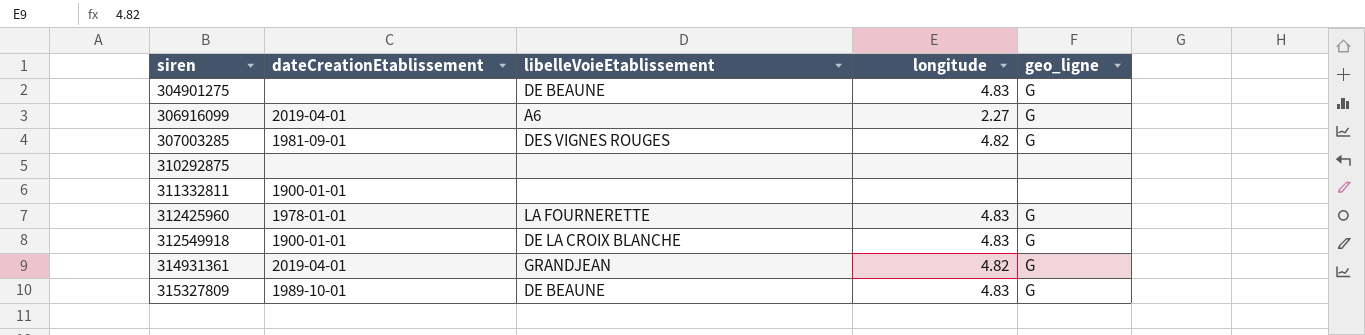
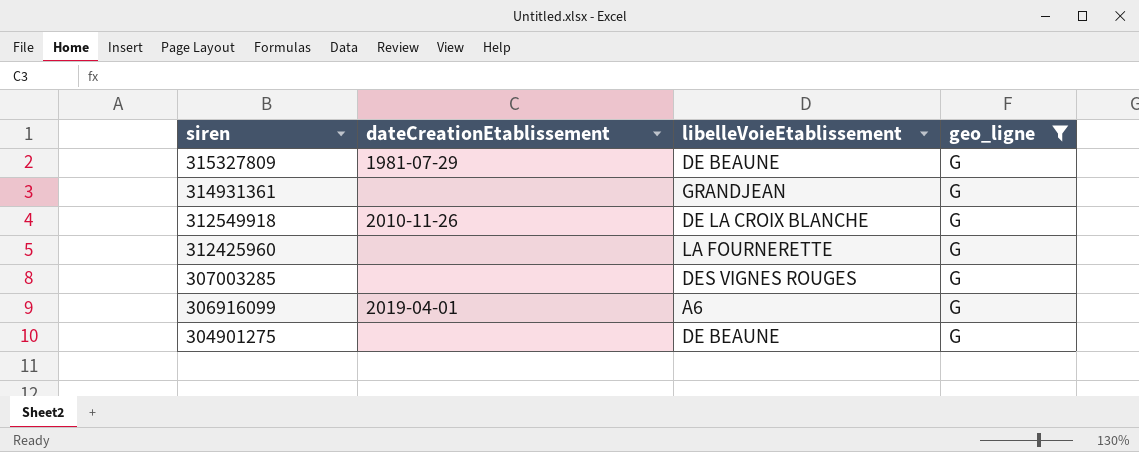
filter: none -> geo_ligne = G
row order: siren ascending -> siren descending
column longitude | position: 4 -> none
315327809 | dateCreationEtablissement: 1989-10-01 -> 1981-07-29
314931361 | dateCreationEtablissement: 2019-04-01 -> none
312549918 | dateCreationEtablissement: 1900-01-01 -> 2010-11-26
312425960 | dateCreationEtablissement: 1978-01-01 -> none
307003285 | dateCreationEtablissement: 1981-09-01 -> none

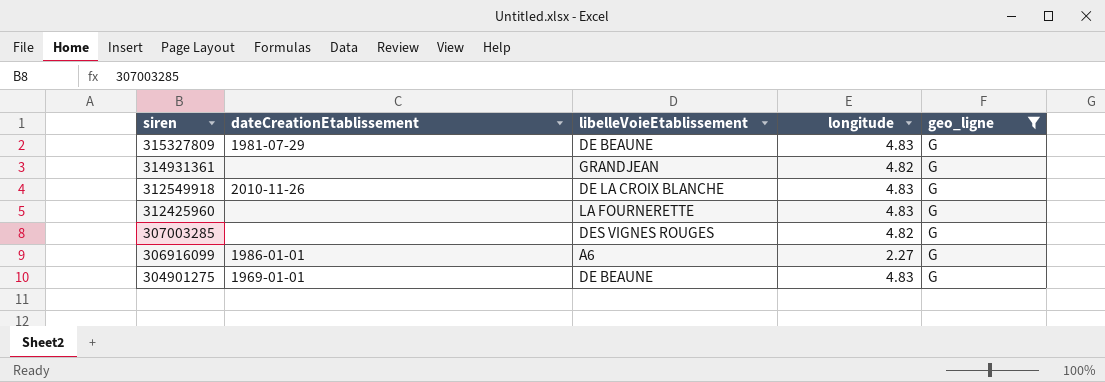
column longitude | position: none -> 4
306916099 | dateCreationEtablissement: 2019-04-01 -> 1986-01-01
304901275 | dateCreationEtablissement: none -> 1969-01-01

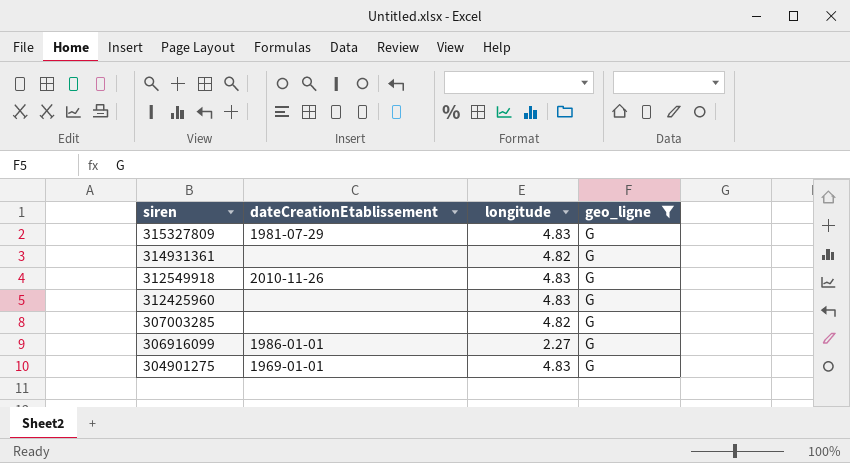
column libelleVoieEtablissement | position: 3 -> none

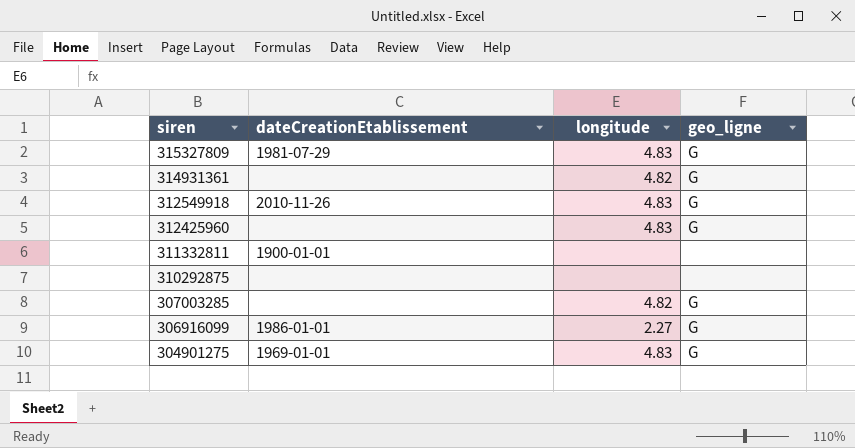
filter: geo_ligne = G -> none

